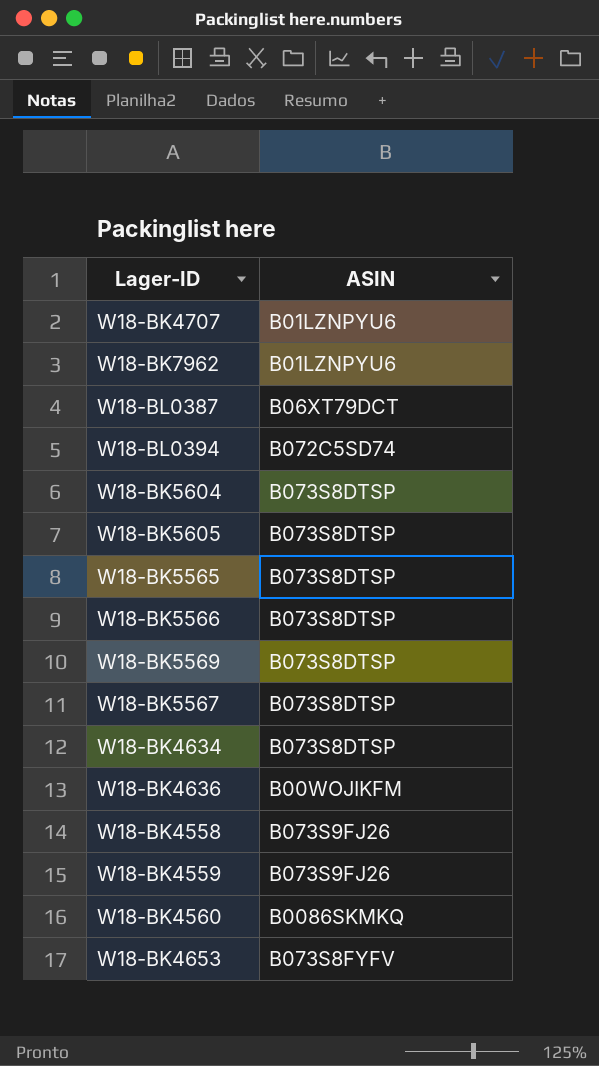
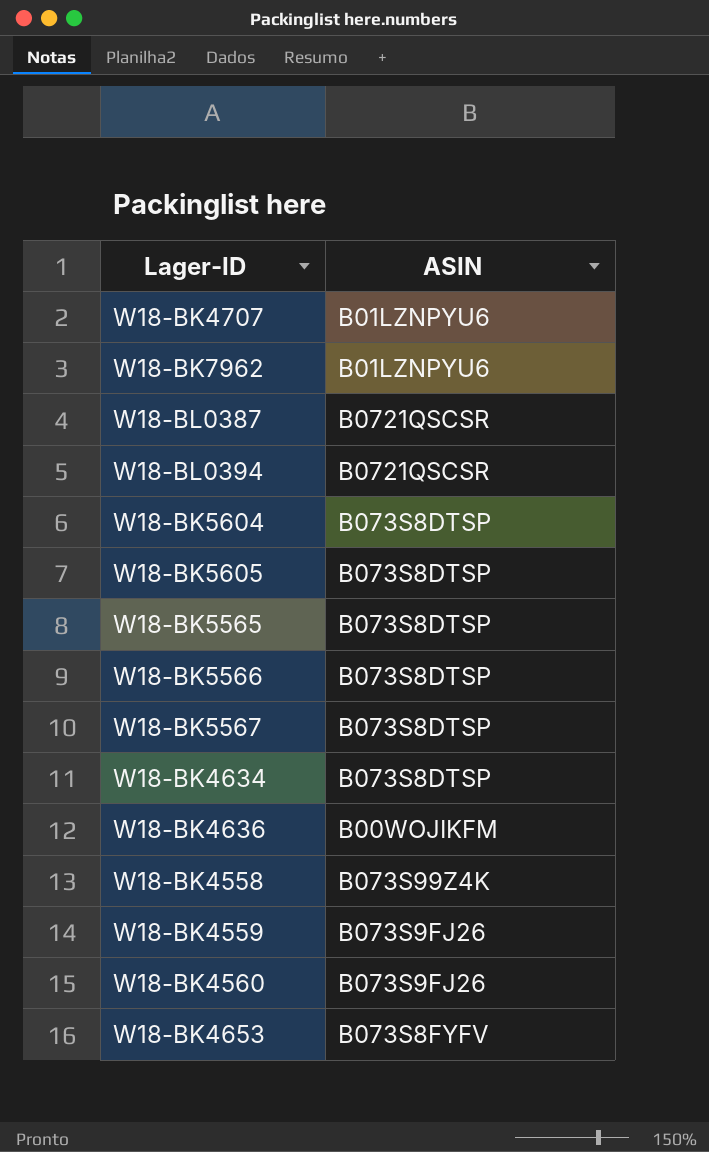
row W18-BK5569: B073S8DTSP -> none
W18-BL0387 | ASIN: B06XT79DCT -> B0721QSCSR
W18-BL0394 | ASIN: B072C5SD74 -> B0721QSCSR
W18-BK4558 | ASIN: B073S9FJ26 -> B073S99Z4K
W18-BK4560 | ASIN: B0086SKMKQ -> B073S9FJ26

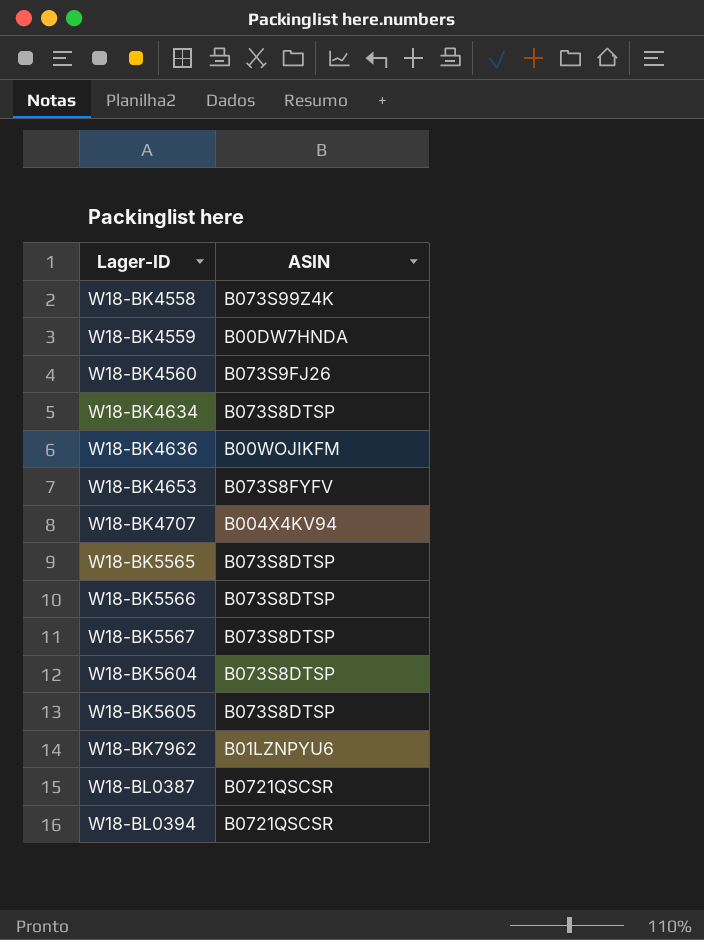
row order: none -> Lager-ID ascending
W18-BK4559 | ASIN: B073S9FJ26 -> B00DW7HNDA
W18-BK4707 | ASIN: B01LZNPYU6 -> B004X4KV94

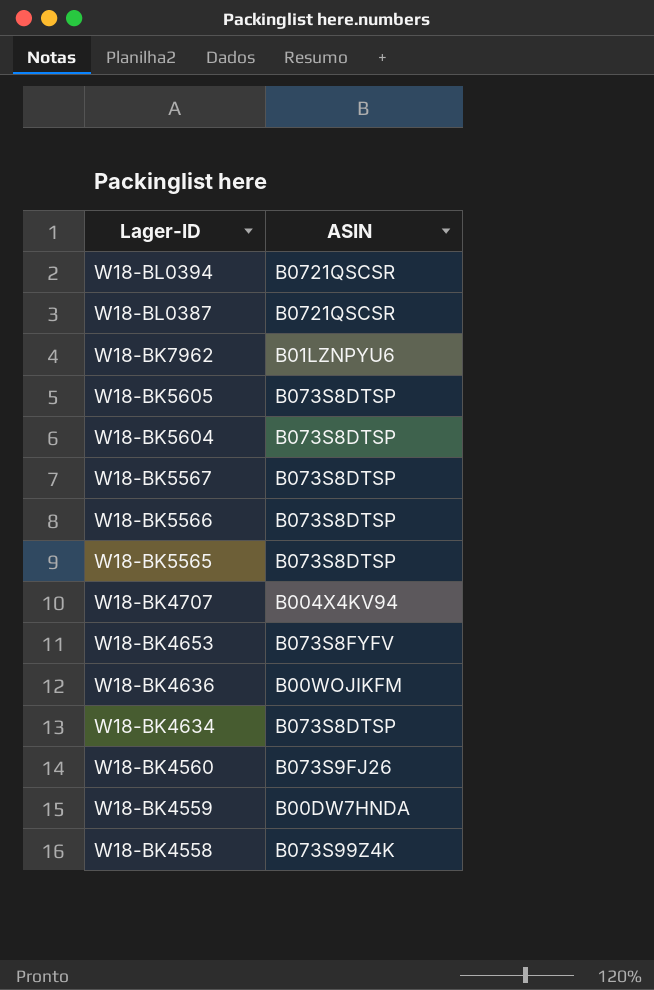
row order: Lager-ID ascending -> Lager-ID descending

